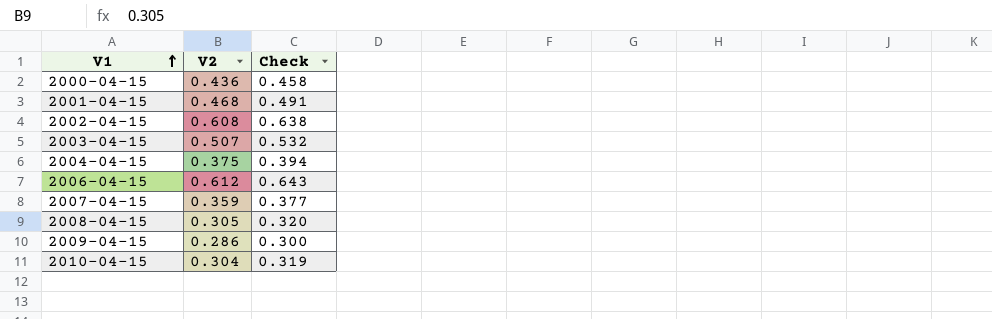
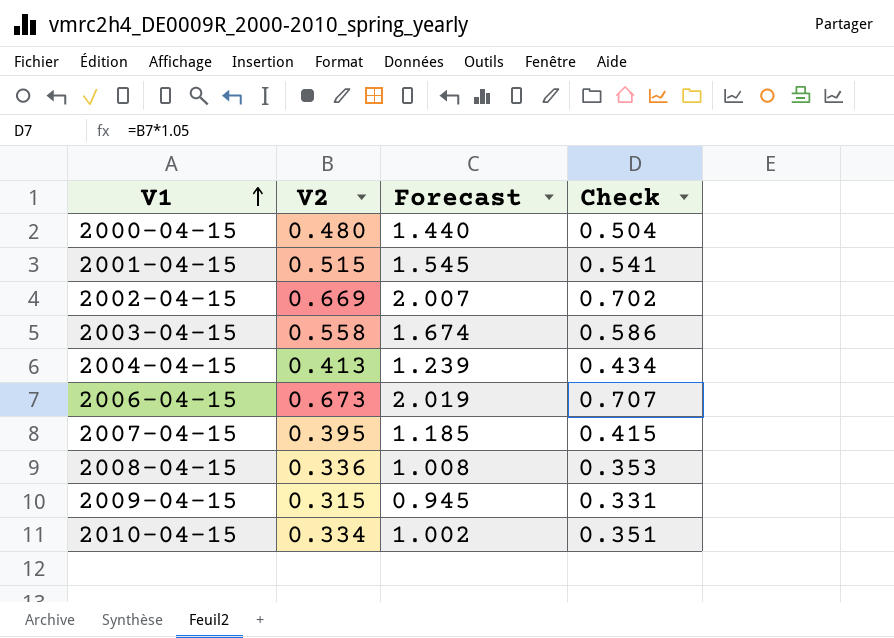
column Forecast | formula: none -> [V2] * 3
2000-04-15 | V2: 0.436 -> 0.480
2000-04-15 | Check: 0.458 -> 0.504
2001-04-15 | V2: 0.468 -> 0.515
2001-04-15 | Check: 0.491 -> 0.541
2002-04-15 | V2: 0.608 -> 0.669
2002-04-15 | Check: 0.638 -> 0.702
2003-04-15 | V2: 0.507 -> 0.558
2003-04-15 | Check: 0.532 -> 0.586
2004-04-15 | V2: 0.375 -> 0.413
2004-04-15 | Check: 0.394 -> 0.434
2006-04-15 | V2: 0.612 -> 0.673
2006-04-15 | Check: 0.643 -> 0.707
2007-04-15 | V2: 0.359 -> 0.395
2007-04-15 | Check: 0.377 -> 0.415
2008-04-15 | V2: 0.305 -> 0.336
2008-04-15 | Check: 0.320 -> 0.353
2009-04-15 | V2: 0.286 -> 0.315
2009-04-15 | Check: 0.300 -> 0.331
2010-04-15 | V2: 0.304 -> 0.334
2010-04-15 | Check: 0.319 -> 0.351

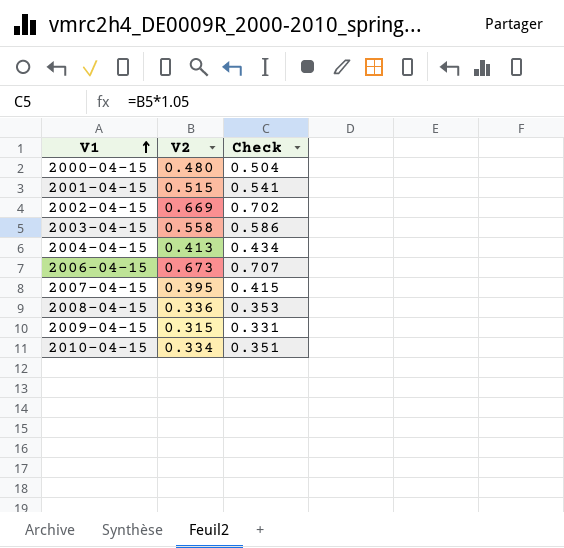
column Forecast | formula: [V2] * 3 -> none

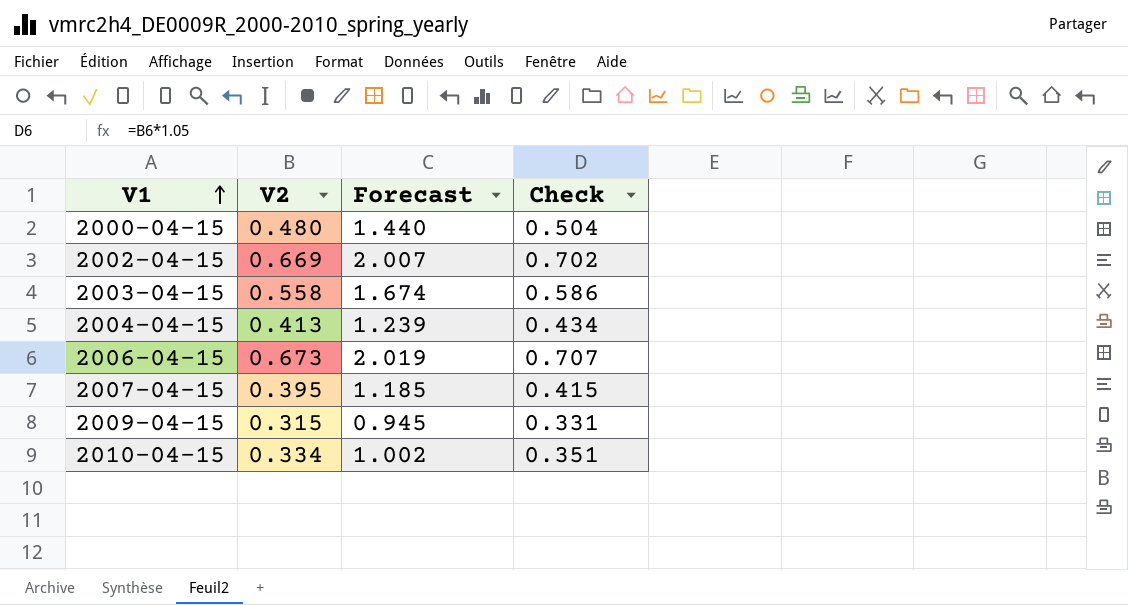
column Forecast | formula: none -> [V2] * 3
row 2001-04-15: 0.515 | 0.541 -> none
row 2008-04-15: 0.336 | 0.353 -> none

